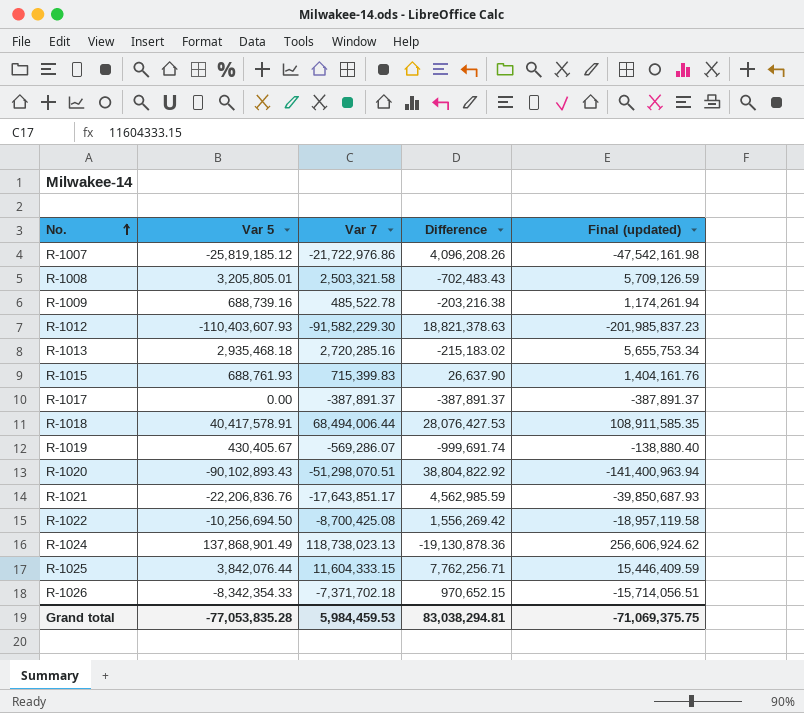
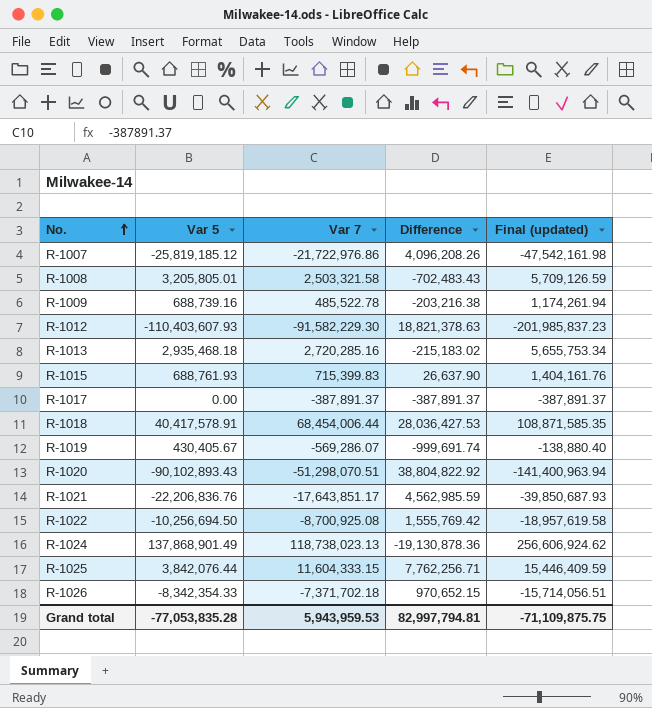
R-1018 | Var 7: 68,494,006.44 -> 68,454,006.44
R-1018 | Difference: 28,076,427.53 -> 28,036,427.53
R-1018 | Final (updated): 108,911,585.35 -> 108,871,585.35
R-1022 | Var 7: -8,700,425.08 -> -8,700,925.08
R-1022 | Difference: 1,556,269.42 -> 1,555,769.42
R-1022 | Final (updated): -18,957,119.58 -> -18,957,619.58
Grand total | Var 7: 5,984,459.53 -> 5,943,959.53
Grand total | Difference: 83,038,294.81 -> 82,997,794.81
Grand total | Final (updated): -71,069,375.75 -> -71,109,875.75

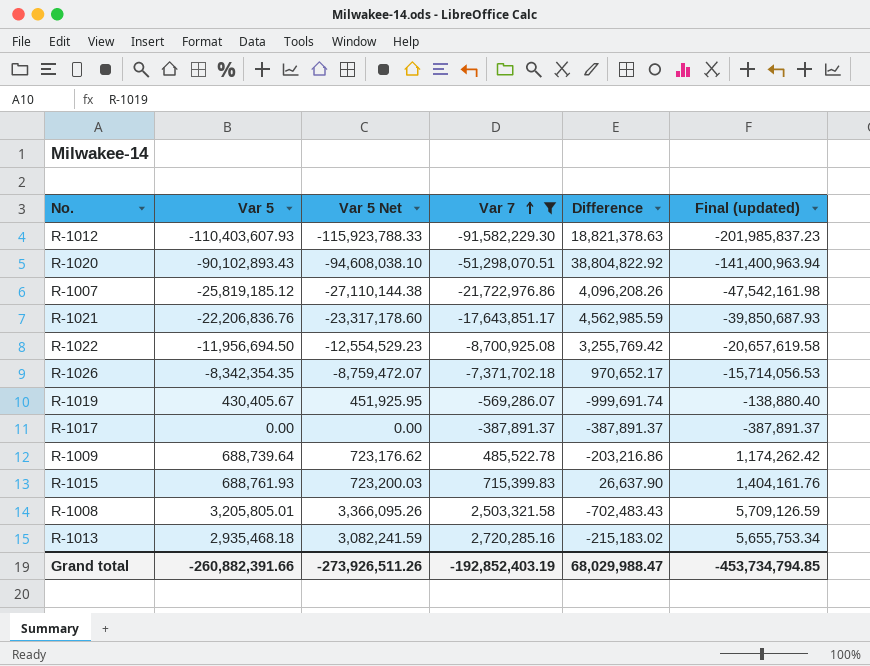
filter: none -> Var 7 <= 2,720,285.16
row order: No. ascending -> Var 7 ascending
column Var 5 Net | formula: none -> [Var 5] * 1.05
R-1022 | Var 5: -10,256,694.50 -> -11,956,694.50
R-1022 | Difference: 1,555,769.42 -> 3,255,769.42
R-1022 | Final (updated): -18,957,619.58 -> -20,657,619.58
R-1026 | Var 5: -8,342,354.33 -> -8,342,354.35
R-1026 | Difference: 970,652.15 -> 970,652.17
R-1026 | Final (updated): -15,714,056.51 -> -15,714,056.53
R-1009 | Var 5: 688,739.16 -> 688,739.64
R-1009 | Difference: -203,216.38 -> -203,216.86
R-1009 | Final (updated): 1,174,261.94 -> 1,174,262.42
Grand total | Var 5: -77,053,835.28 -> -260,882,391.66
Grand total | Var 7: 5,943,959.53 -> -192,852,403.19
Grand total | Difference: 82,997,794.81 -> 68,029,988.47
Grand total | Final (updated): -71,109,875.75 -> -453,734,794.85

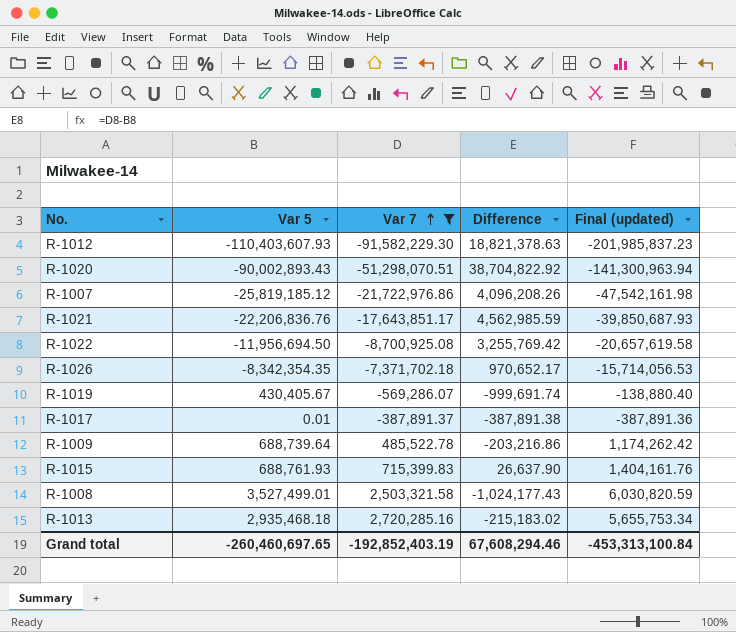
column Var 5 Net | formula: [Var 5] * 1.05 -> none
R-1020 | Var 5: -90,102,893.43 -> -90,002,893.43
R-1020 | Difference: 38,804,822.92 -> 38,704,822.92
R-1020 | Final (updated): -141,400,963.94 -> -141,300,963.94
R-1017 | Var 5: 0.00 -> 0.01
R-1017 | Difference: -387,891.37 -> -387,891.38
R-1017 | Final (updated): -387,891.37 -> -387,891.36
R-1008 | Var 5: 3,205,805.01 -> 3,527,499.01
R-1008 | Difference: -702,483.43 -> -1,024,177.43
R-1008 | Final (updated): 5,709,126.59 -> 6,030,820.59
Grand total | Var 5: -260,882,391.66 -> -260,460,697.65
Grand total | Difference: 68,029,988.47 -> 67,608,294.46
Grand total | Final (updated): -453,734,794.85 -> -453,313,100.84

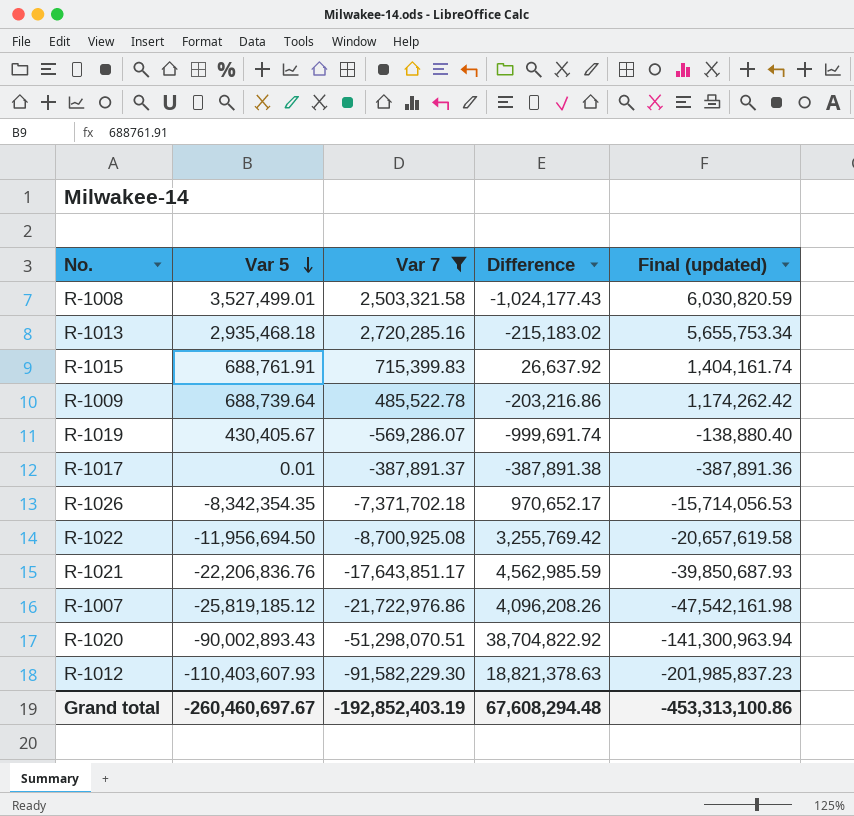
row order: Var 7 ascending -> Var 5 descending
R-1015 | Var 5: 688,761.93 -> 688,761.91
R-1015 | Difference: 26,637.90 -> 26,637.92
R-1015 | Final (updated): 1,404,161.76 -> 1,404,161.74
Grand total | Var 5: -260,460,697.65 -> -260,460,697.67
Grand total | Difference: 67,608,294.46 -> 67,608,294.48
Grand total | Final (updated): -453,313,100.84 -> -453,313,100.86

